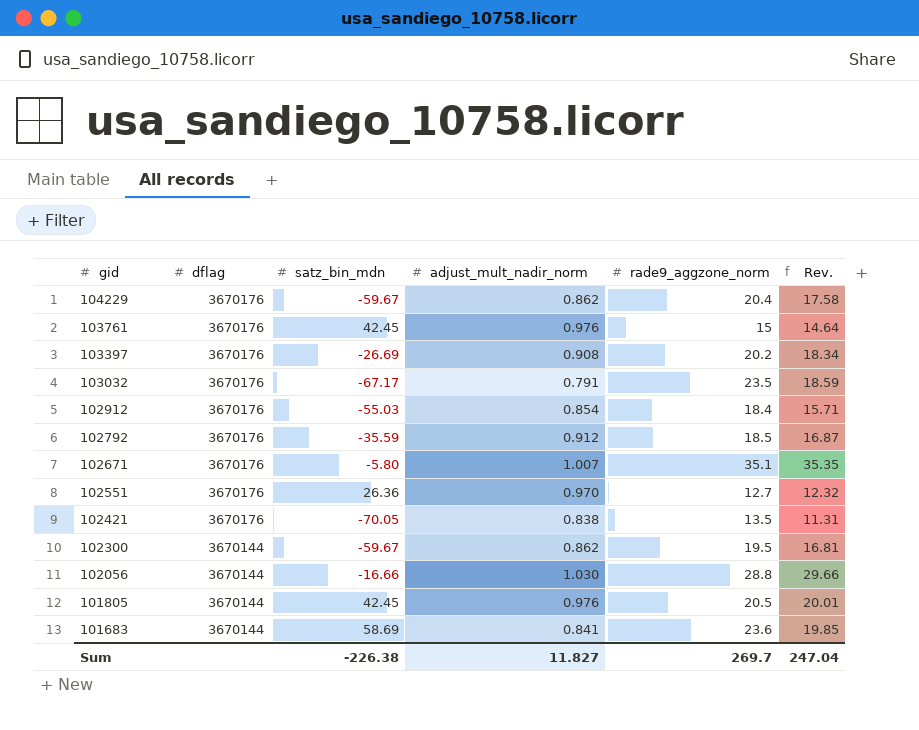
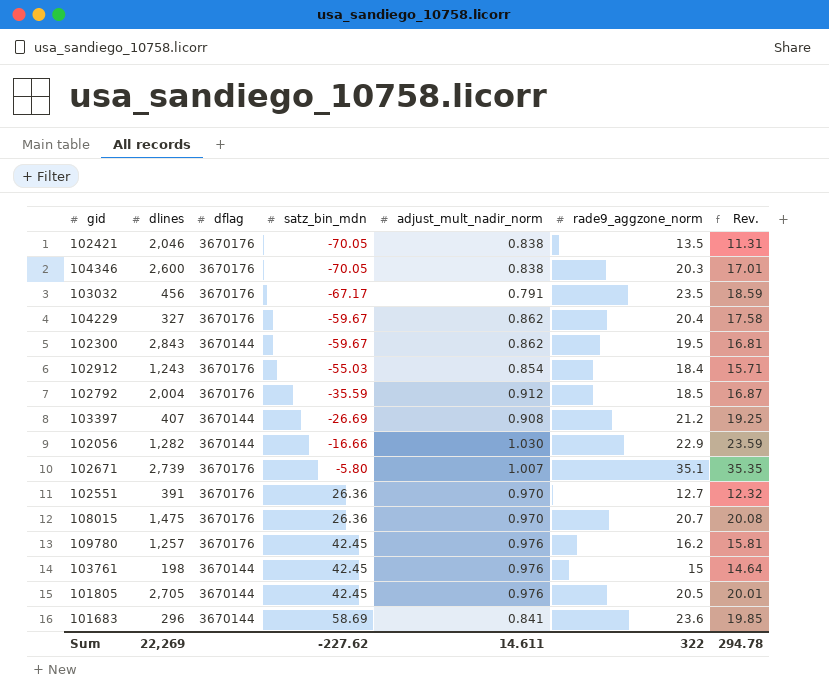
row order: gid descending -> satz_bin_mdn ascending
column dlines | position: none -> 2
row 104346: none -> 2,600 | 3670176 | -70.05 | 0.838 | 20.3 | 17.01
103397 | dflag: 3670176 -> 3670144
103397 | rade9_aggzone_norm: 20.2 -> 21.2
103397 | Rev.: 18.34 -> 19.25
102056 | rade9_aggzone_norm: 28.8 -> 22.9
102056 | Rev.: 29.66 -> 23.59
row 108015: none -> 1,475 | 3670176 | 26.36 | 0.970 | 20.7 | 20.08
row 109780: none -> 1,257 | 3670176 | 42.45 | 0.976 | 16.2 | 15.81
103761 | dflag: 3670176 -> 3670144
Sum | satz_bin_mdn: -226.38 -> -227.62
Sum | adjust_mult_nadir_norm: 11.827 -> 14.611
Sum | rade9_aggzone_norm: 269.7 -> 322
Sum | Rev.: 247.04 -> 294.78

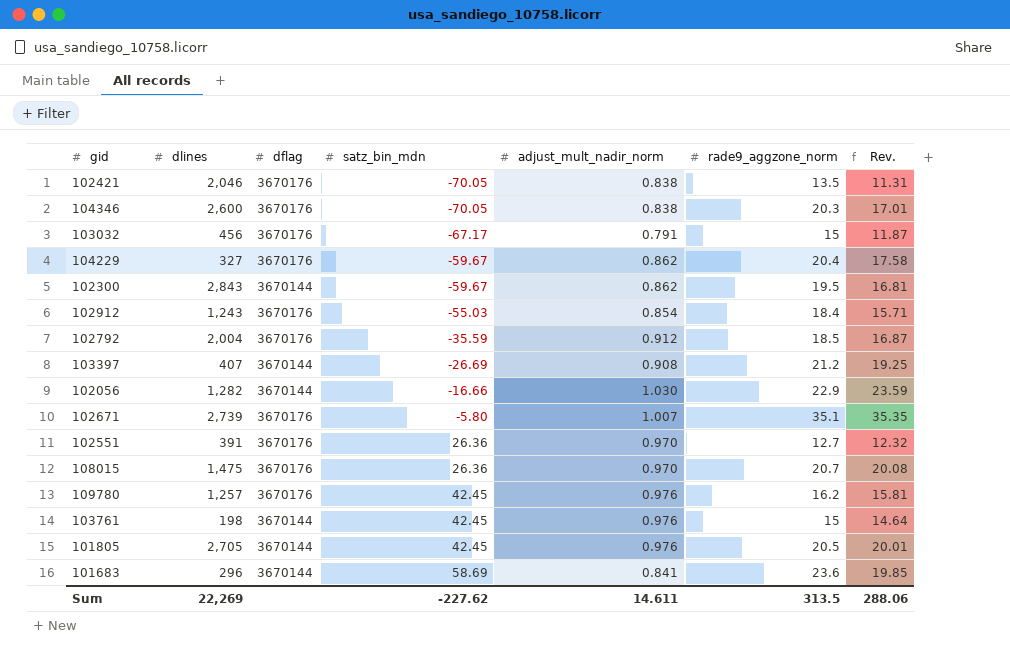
103032 | rade9_aggzone_norm: 23.5 -> 15
103032 | Rev.: 18.59 -> 11.87
Sum | rade9_aggzone_norm: 322 -> 313.5
Sum | Rev.: 294.78 -> 288.06

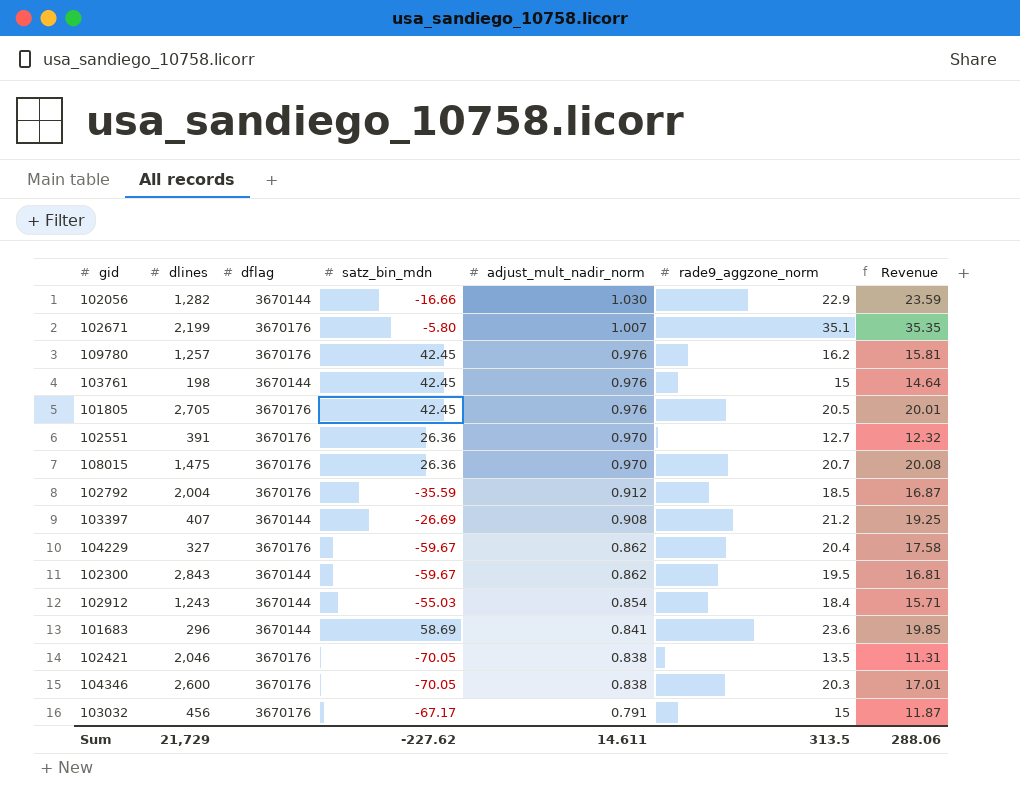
row order: satz_bin_mdn ascending -> adjust_mult_nadir_norm descending
column name: Rev. -> Revenue
102671 | dlines: 2,739 -> 2,199
101805 | dflag: 3670144 -> 3670176
102912 | dflag: 3670176 -> 3670144
Sum | dlines: 22,269 -> 21,729

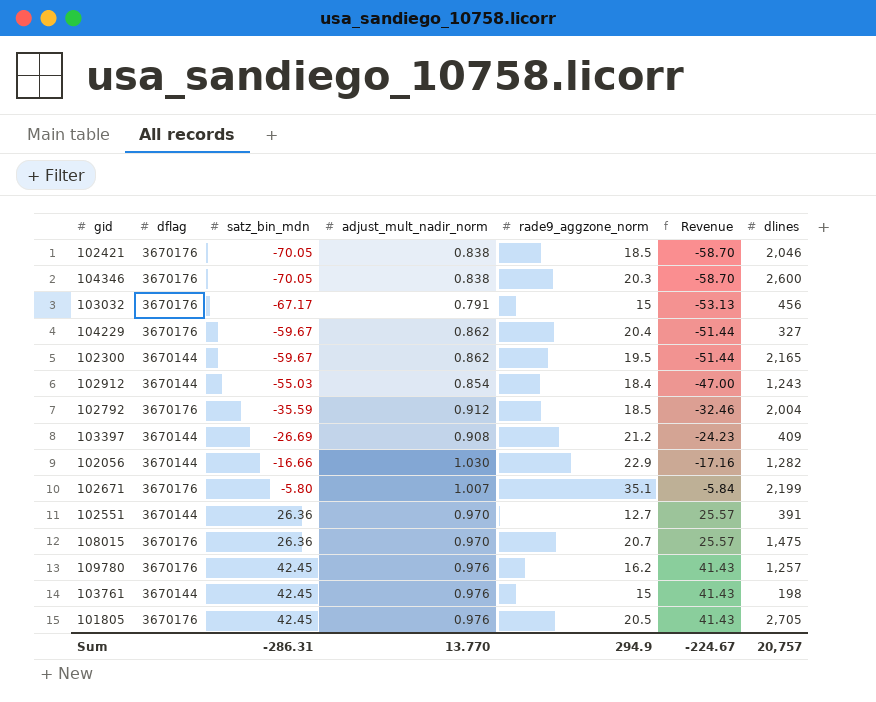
row order: adjust_mult_nadir_norm descending -> satz_bin_mdn ascending
column Revenue | formula: [adjust_mult_nadir_norm] * [rade9_aggzone_norm] -> [satz_bin_mdn] * [adjust_mult_nadir_norm]
column dlines | position: 2 -> 7
row 101683: 296 | 3670144 | 58.69 | 0.841 | 23.6 | 19.85 -> none
102421 | rade9_aggzone_norm: 13.5 -> 18.5
102300 | dlines: 2,843 -> 2,165
103397 | dlines: 407 -> 409
102551 | dflag: 3670176 -> 3670144
Sum | satz_bin_mdn: -227.62 -> -286.31
Sum | adjust_mult_nadir_norm: 14.611 -> 13.770
Sum | rade9_aggzone_norm: 313.5 -> 294.9
Sum | Revenue: 288.06 -> -224.67
Sum | dlines: 21,729 -> 20,757

